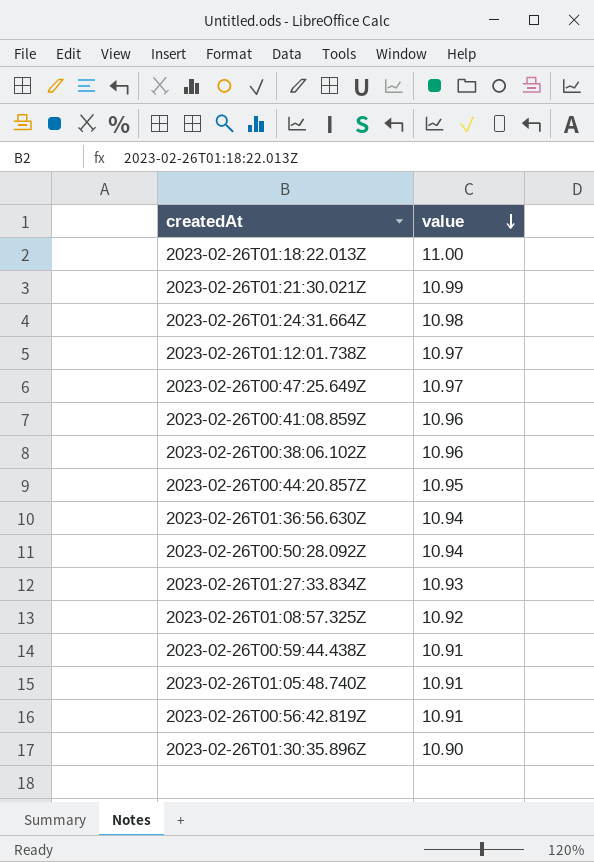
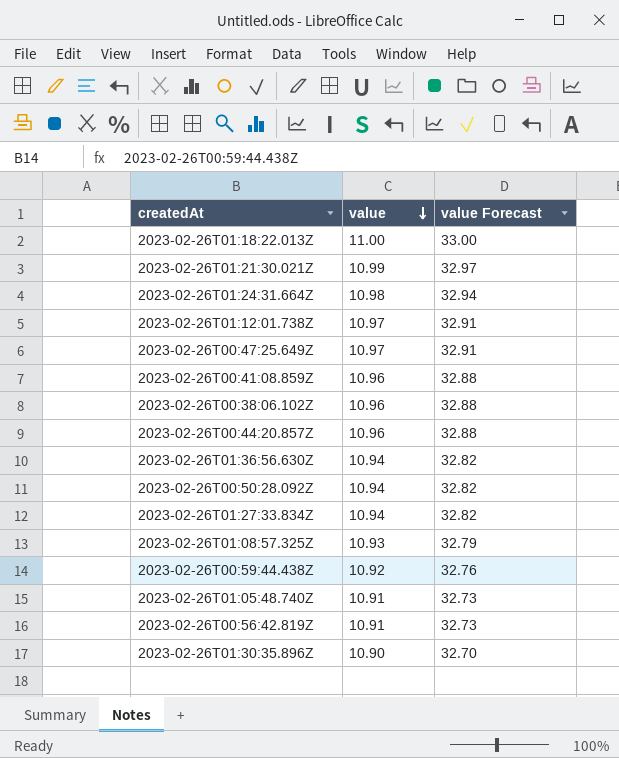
column value Forecast | formula: none -> [value] * 3
2023-02-26T00:44:20.857Z | value: 10.95 -> 10.96
2023-02-26T01:27:33.834Z | value: 10.93 -> 10.94
2023-02-26T01:08:57.325Z | value: 10.92 -> 10.93
2023-02-26T00:59:44.438Z | value: 10.91 -> 10.92

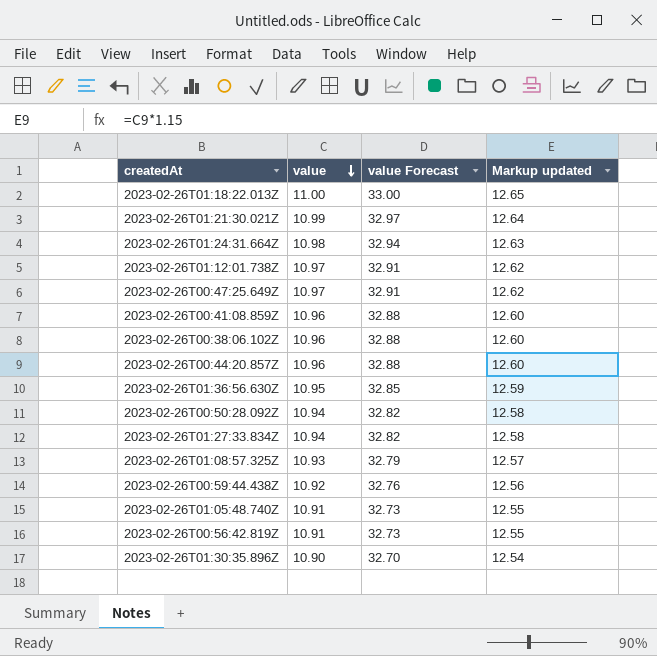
column Markup updated | formula: none -> [value] * 1.15
2023-02-26T01:36:56.630Z | value: 10.94 -> 10.95
2023-02-26T01:36:56.630Z | value Forecast: 32.82 -> 32.85

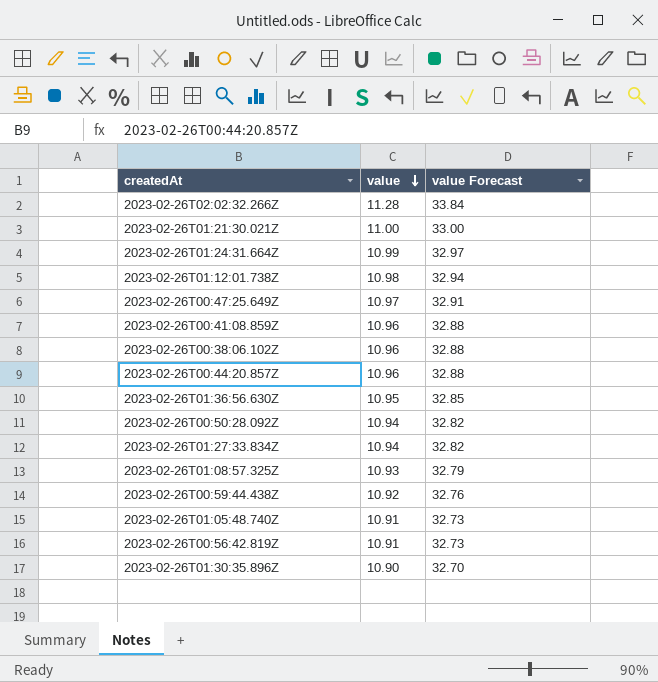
column Markup updated | formula: [value] * 1.15 -> none
row 2023-02-26T01:18:22.013Z: 11.00 | 33.00 | 12.65 -> none
row 2023-02-26T02:02:32.266Z: none -> 11.28 | 33.84
2023-02-26T01:21:30.021Z | value: 10.99 -> 11.00
2023-02-26T01:21:30.021Z | value Forecast: 32.97 -> 33.00
2023-02-26T01:24:31.664Z | value: 10.98 -> 10.99
2023-02-26T01:24:31.664Z | value Forecast: 32.94 -> 32.97
2023-02-26T01:12:01.738Z | value: 10.97 -> 10.98
2023-02-26T01:12:01.738Z | value Forecast: 32.91 -> 32.94

